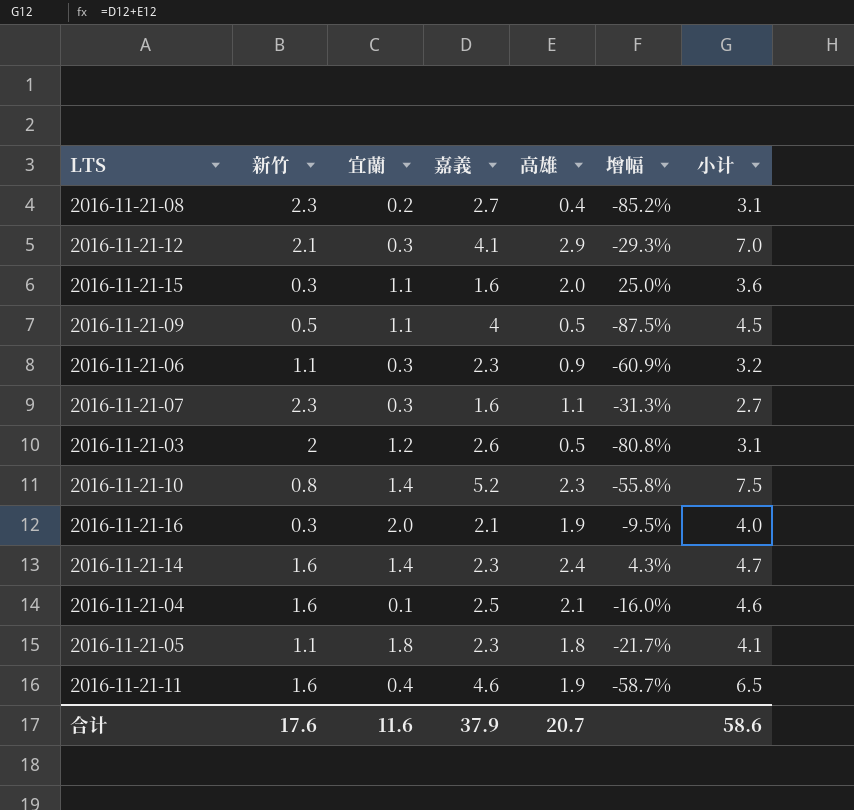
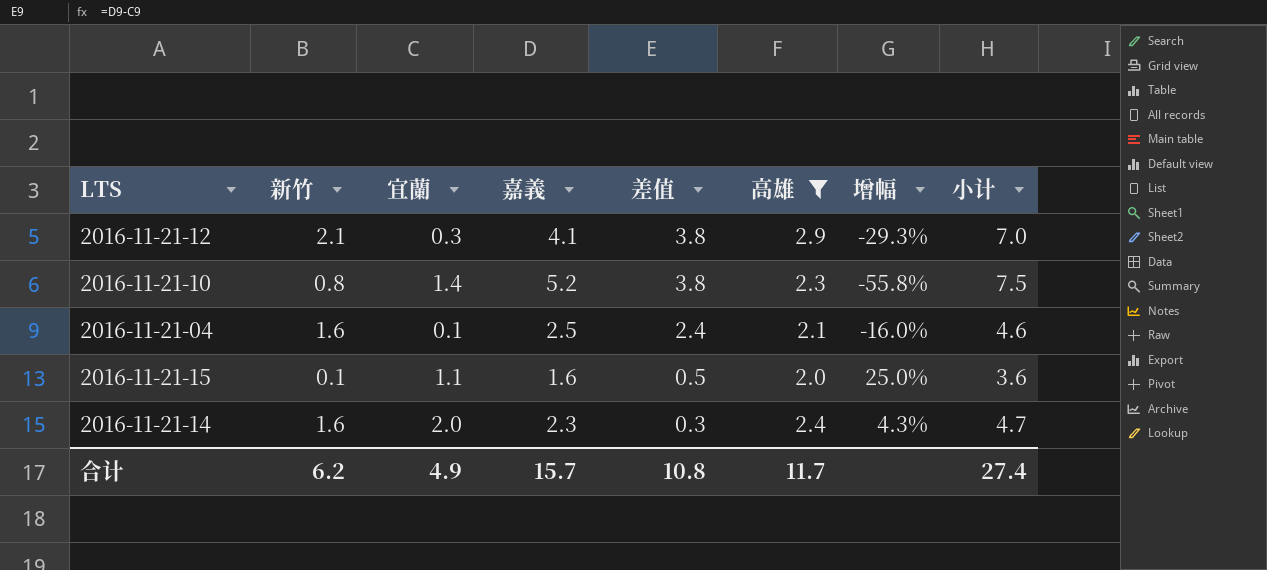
filter: none -> 高雄 >= 2.0
row order: none -> 差值 descending
column 差值 | formula: none -> [嘉義] - [宜蘭]
2016-11-21-15 | 新竹: 0.3 -> 0.1
2016-11-21-14 | 宜蘭: 1.4 -> 2.0
合计 | 新竹: 17.6 -> 6.2
合计 | 宜蘭: 11.6 -> 4.9
合计 | 嘉義: 37.9 -> 15.7
合计 | 高雄: 20.7 -> 11.7
合计 | 小计: 58.6 -> 27.4

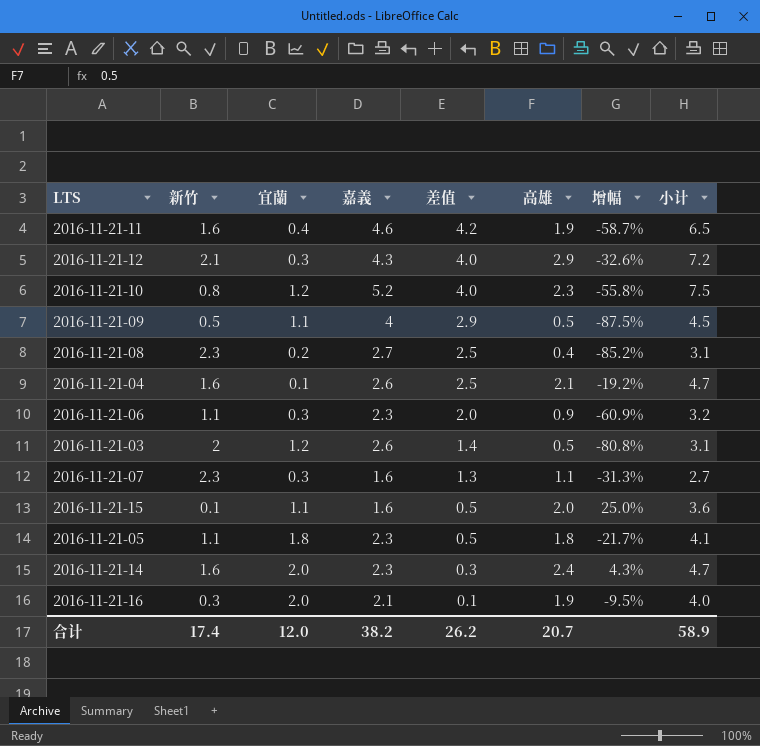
filter: 高雄 >= 2.0 -> none
2016-11-21-12 | 嘉義: 4.1 -> 4.3
2016-11-21-12 | 差值: 3.8 -> 4.0
2016-11-21-12 | 增幅: -29.3% -> -32.6%
2016-11-21-12 | 小计: 7.0 -> 7.2
2016-11-21-10 | 宜蘭: 1.4 -> 1.2
2016-11-21-10 | 差值: 3.8 -> 4.0
2016-11-21-04 | 嘉義: 2.5 -> 2.6
2016-11-21-04 | 差值: 2.4 -> 2.5
2016-11-21-04 | 增幅: -16.0% -> -19.2%
2016-11-21-04 | 小计: 4.6 -> 4.7
合计 | 新竹: 6.2 -> 17.4
合计 | 宜蘭: 4.9 -> 12.0
合计 | 嘉義: 15.7 -> 38.2
合计 | 差值: 10.8 -> 26.2
合计 | 高雄: 11.7 -> 20.7
合计 | 小计: 27.4 -> 58.9

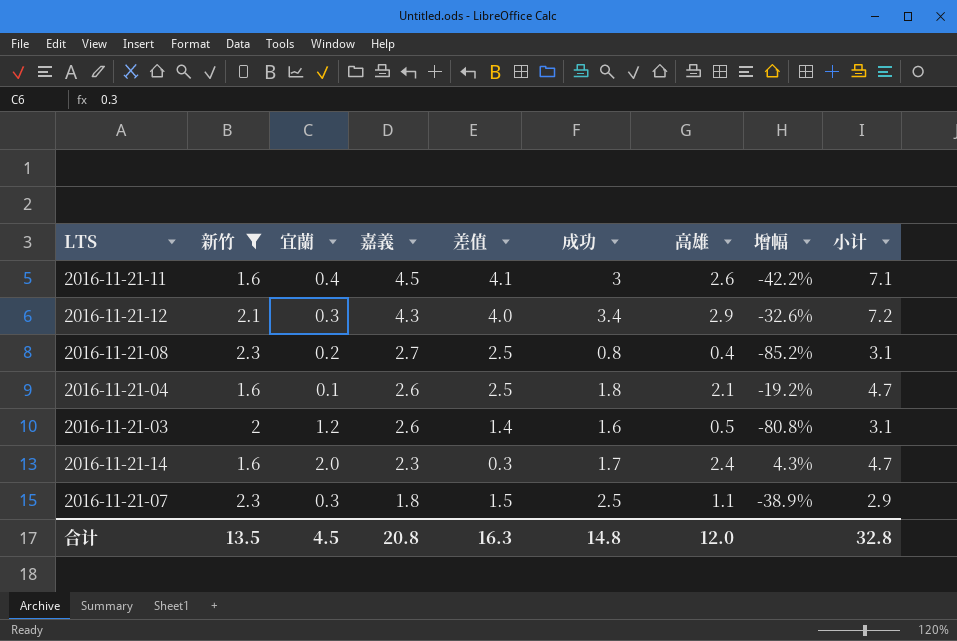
filter: none -> 新竹 >= 1.6
row order: 差值 descending -> 嘉義 descending
column 成功 | position: none -> 6
2016-11-21-11 | 嘉義: 4.6 -> 4.5
2016-11-21-11 | 差值: 4.2 -> 4.1
2016-11-21-11 | 高雄: 1.9 -> 2.6
2016-11-21-11 | 增幅: -58.7% -> -42.2%
2016-11-21-11 | 小计: 6.5 -> 7.1
2016-11-21-07 | 嘉義: 1.6 -> 1.8
2016-11-21-07 | 差值: 1.3 -> 1.5
2016-11-21-07 | 增幅: -31.3% -> -38.9%
2016-11-21-07 | 小计: 2.7 -> 2.9
合计 | 新竹: 17.4 -> 13.5
合计 | 宜蘭: 12.0 -> 4.5
合计 | 嘉義: 38.2 -> 20.8
合计 | 差值: 26.2 -> 16.3
合计 | 高雄: 20.7 -> 12.0
合计 | 小计: 58.9 -> 32.8

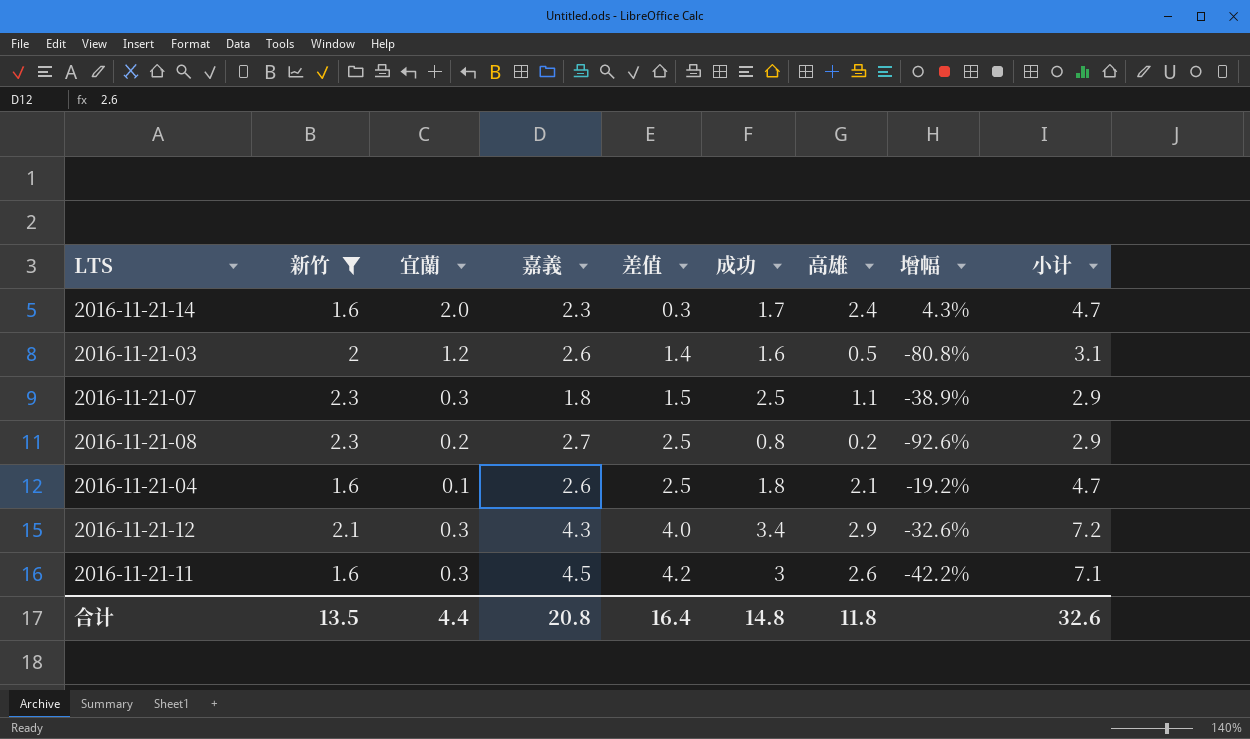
row order: 嘉義 descending -> 差值 ascending
2016-11-21-08 | 高雄: 0.4 -> 0.2
2016-11-21-08 | 增幅: -85.2% -> -92.6%
2016-11-21-08 | 小计: 3.1 -> 2.9
2016-11-21-11 | 宜蘭: 0.4 -> 0.3
2016-11-21-11 | 差值: 4.1 -> 4.2
合计 | 宜蘭: 4.5 -> 4.4
合计 | 差值: 16.3 -> 16.4
合计 | 高雄: 12.0 -> 11.8
合计 | 小计: 32.8 -> 32.6

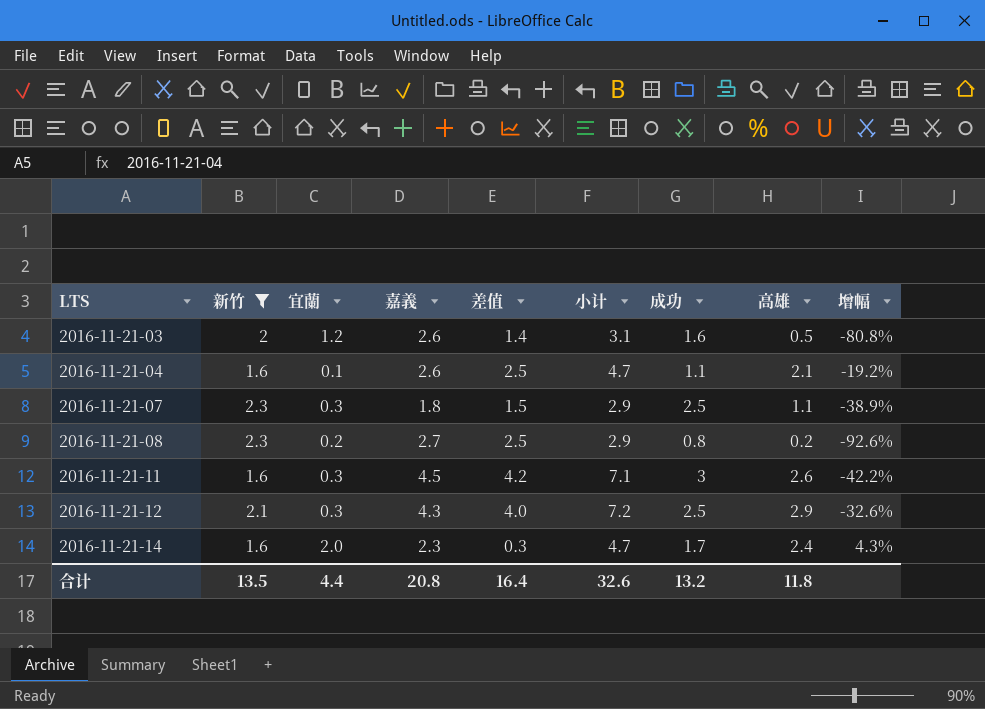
row order: 差值 ascending -> LTS ascending
column 小计 | position: 9 -> 6
2016-11-21-04 | 成功: 1.8 -> 1.1
2016-11-21-12 | 成功: 3.4 -> 2.5
合计 | 成功: 14.8 -> 13.2

